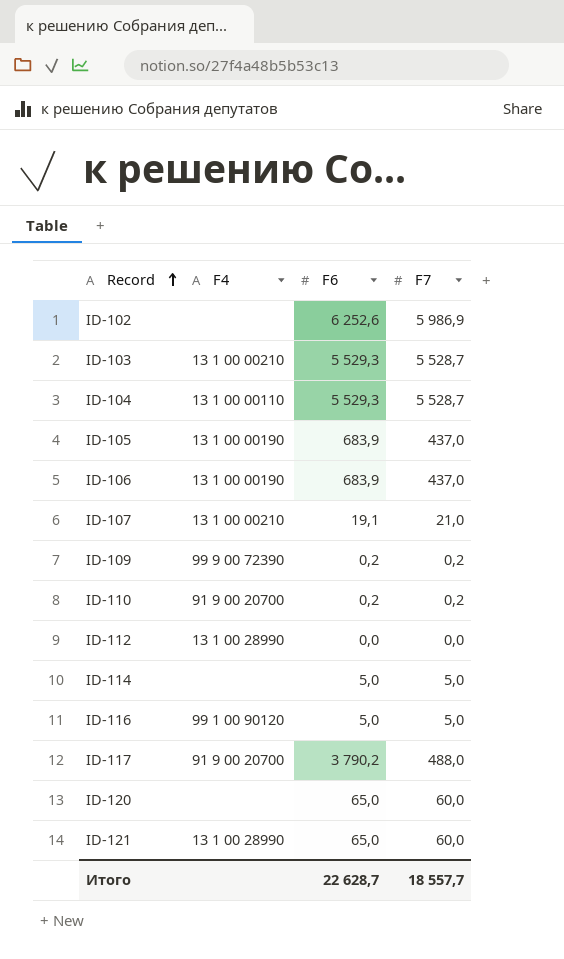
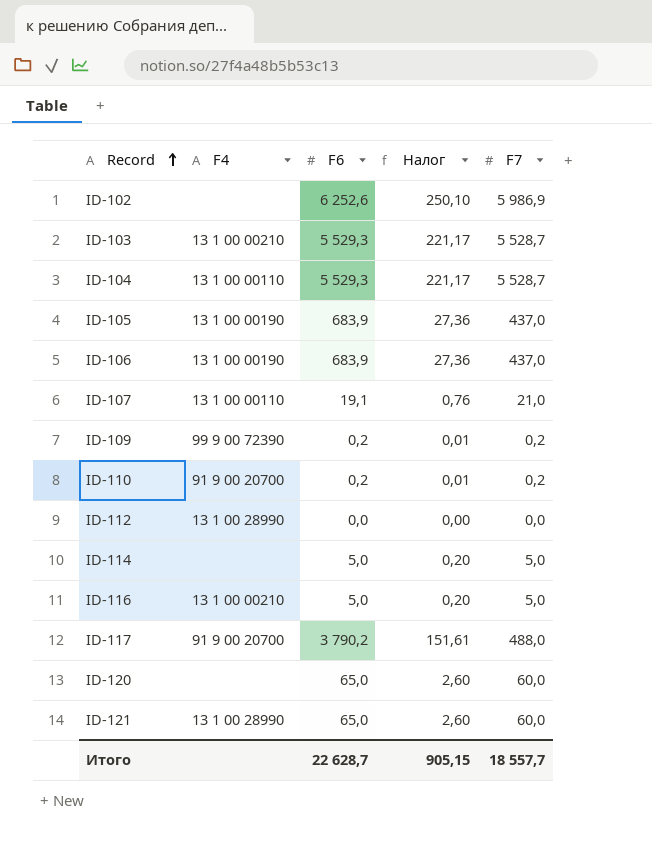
column Налог | formula: none -> [F6] * 0,04
ID-107 | F4: 13 1 00 00210 -> 13 1 00 00110
ID-116 | F4: 99 1 00 90120 -> 13 1 00 00210

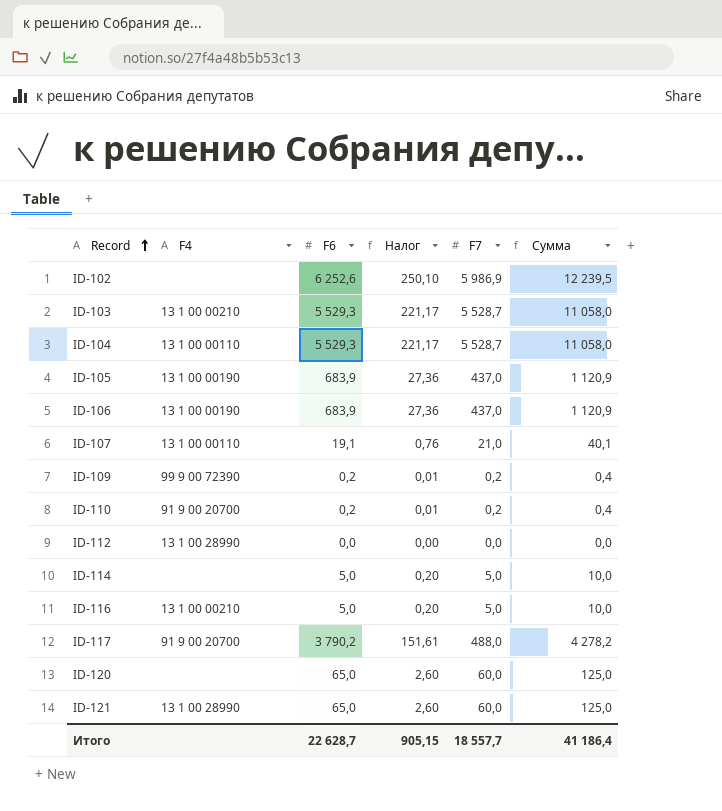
column Сумма | formula: none -> [F6] + [F7]

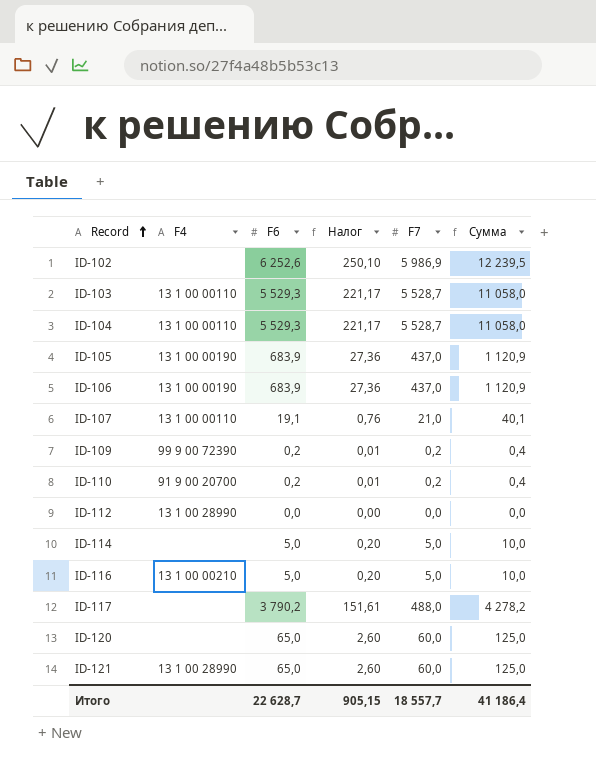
ID-103 | F4: 13 1 00 00210 -> 13 1 00 00110
ID-117 | F4: 91 9 00 20700 -> none

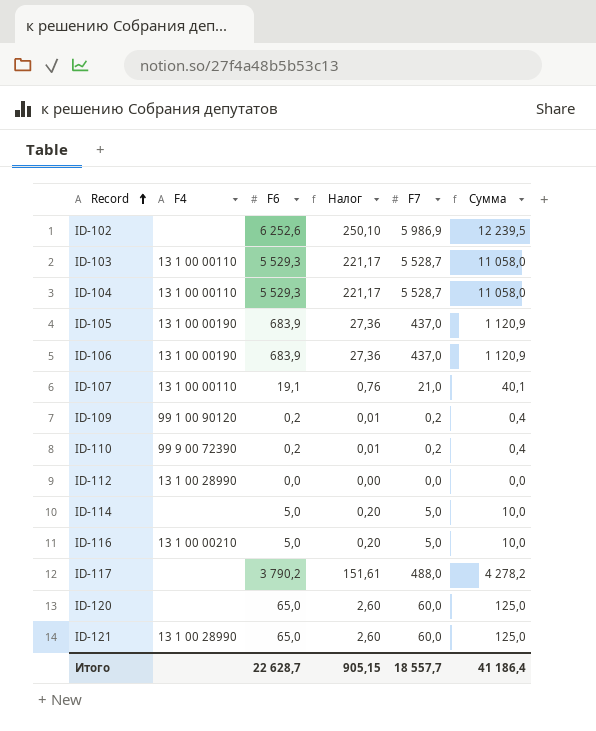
ID-109 | F4: 99 9 00 72390 -> 99 1 00 90120
ID-110 | F4: 91 9 00 20700 -> 99 9 00 72390

